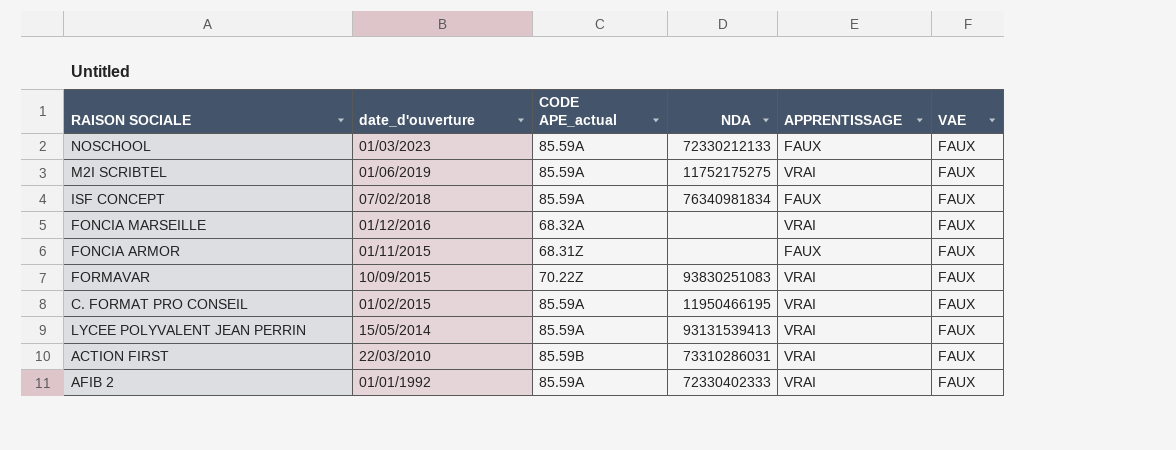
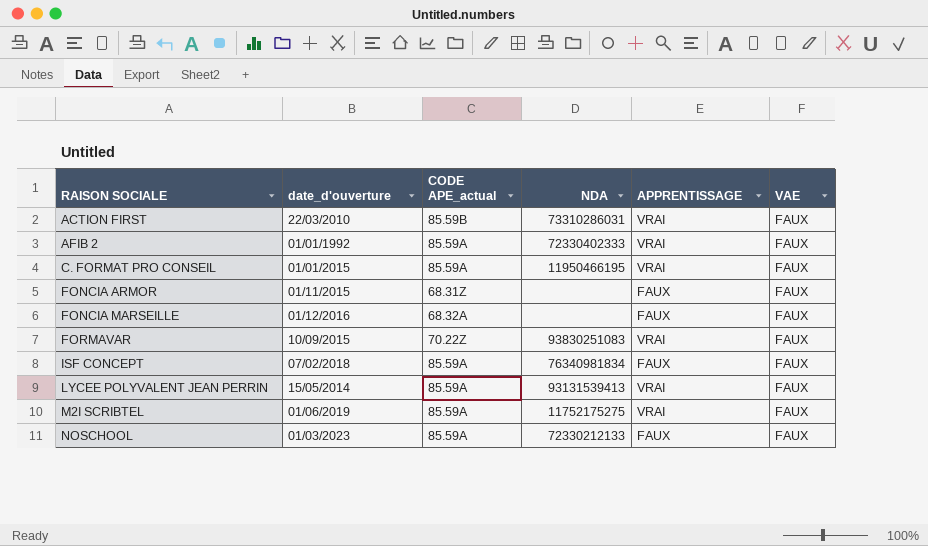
row order: date_d'ouverture descending -> RAISON SOCIALE ascending
C. FORMAT PRO CONSEIL | date_d'ouverture: 01/02/2015 -> 01/01/2015
FONCIA MARSEILLE | APPRENTISSAGE: VRAI -> FAUX

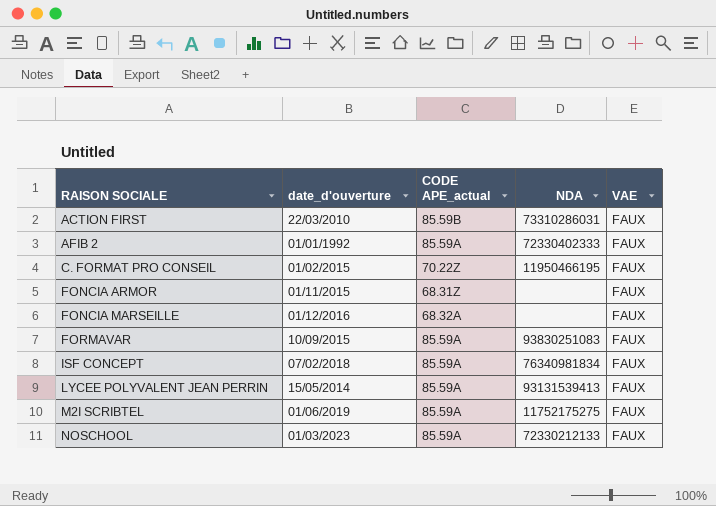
column APPRENTISSAGE | position: 5 -> none
C. FORMAT PRO CONSEIL | date_d'ouverture: 01/01/2015 -> 01/02/2015
C. FORMAT PRO CONSEIL | CODE APE_actual: 85.59A -> 70.22Z
FORMAVAR | CODE APE_actual: 70.22Z -> 85.59A

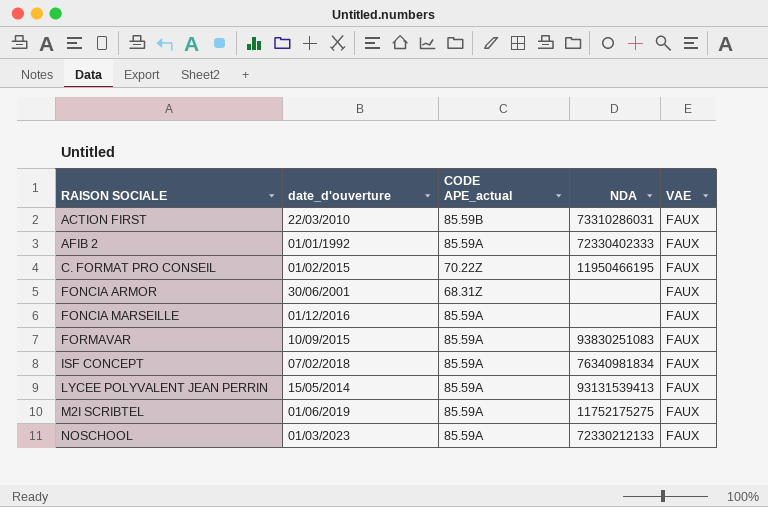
FONCIA ARMOR | date_d'ouverture: 01/11/2015 -> 30/06/2001
FONCIA MARSEILLE | CODE APE_actual: 68.32A -> 85.59A

